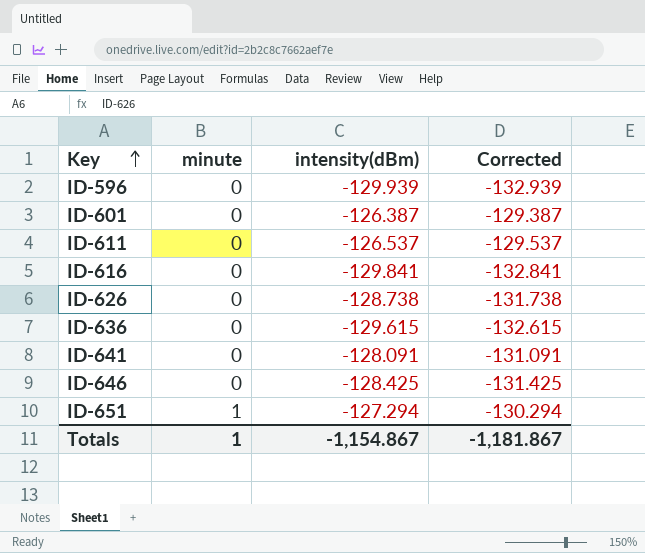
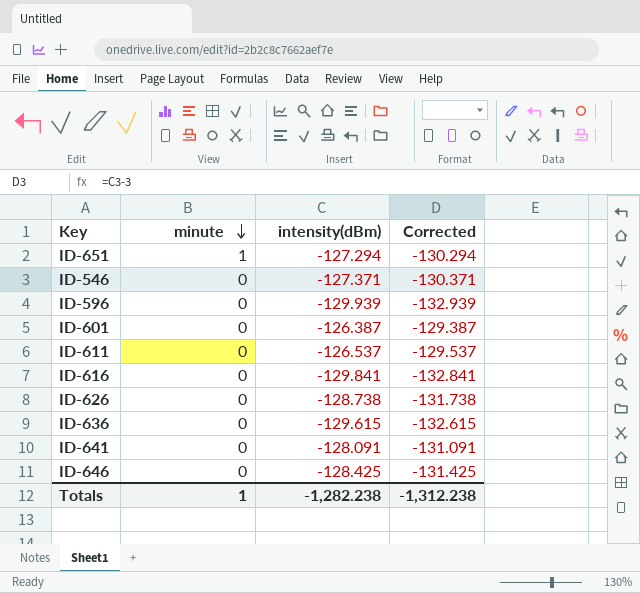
row order: Key ascending -> minute descending
row ID-546: none -> 0 | -127.371 | -130.371
Totals | intensity(dBm): -1,154.867 -> -1,282.238
Totals | Corrected: -1,181.867 -> -1,312.238

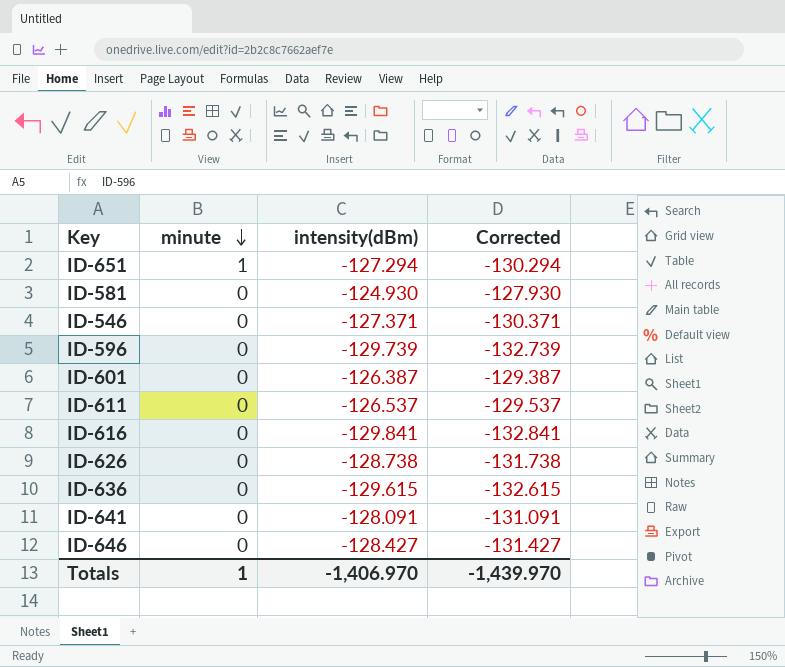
row ID-581: none -> 0 | -124.930 | -127.930
ID-596 | intensity(dBm): -129.939 -> -129.739
ID-596 | Corrected: -132.939 -> -132.739
ID-646 | intensity(dBm): -128.425 -> -128.427
ID-646 | Corrected: -131.425 -> -131.427
Totals | intensity(dBm): -1,282.238 -> -1,406.970
Totals | Corrected: -1,312.238 -> -1,439.970

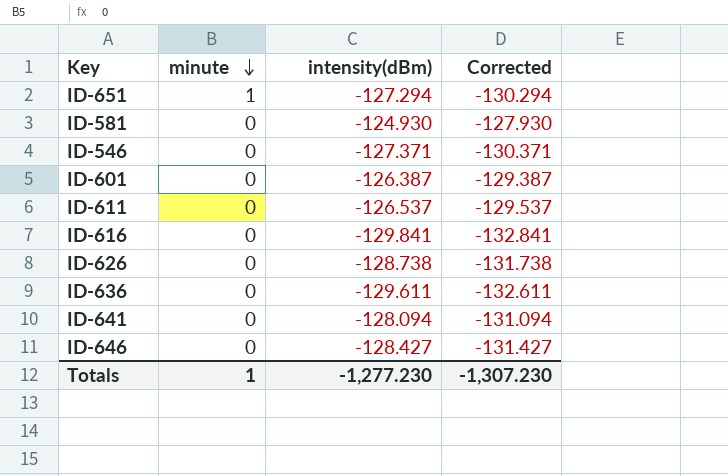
row ID-596: 0 | -129.739 | -132.739 -> none
ID-636 | intensity(dBm): -129.615 -> -129.611
ID-636 | Corrected: -132.615 -> -132.611
ID-641 | intensity(dBm): -128.091 -> -128.094
ID-641 | Corrected: -131.091 -> -131.094
Totals | intensity(dBm): -1,406.970 -> -1,277.230
Totals | Corrected: -1,439.970 -> -1,307.230

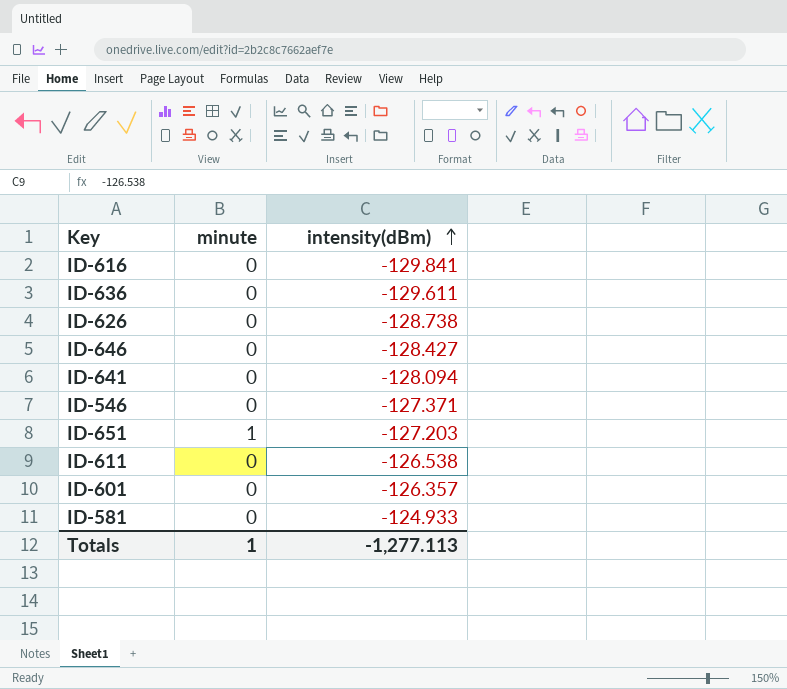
row order: minute descending -> intensity(dBm) ascending
column Corrected | formula: [intensity(dBm)] - 3 -> none
ID-651 | intensity(dBm): -127.294 -> -127.203
ID-611 | intensity(dBm): -126.537 -> -126.538
ID-601 | intensity(dBm): -126.387 -> -126.357
ID-581 | intensity(dBm): -124.930 -> -124.933
Totals | intensity(dBm): -1,277.230 -> -1,277.113

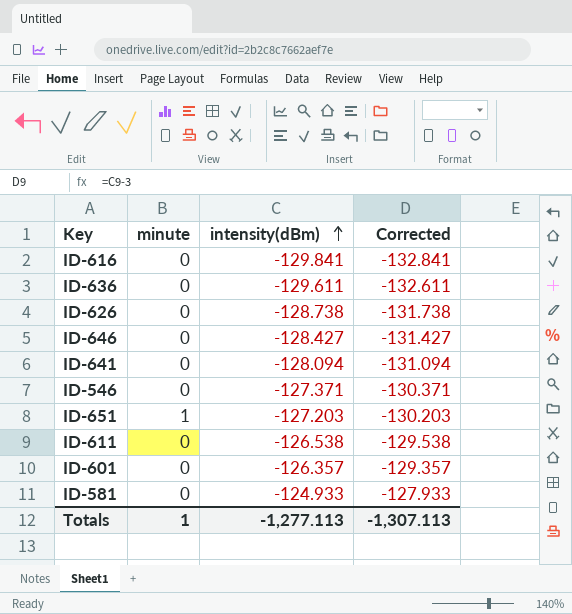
column Corrected | formula: none -> [intensity(dBm)] - 3

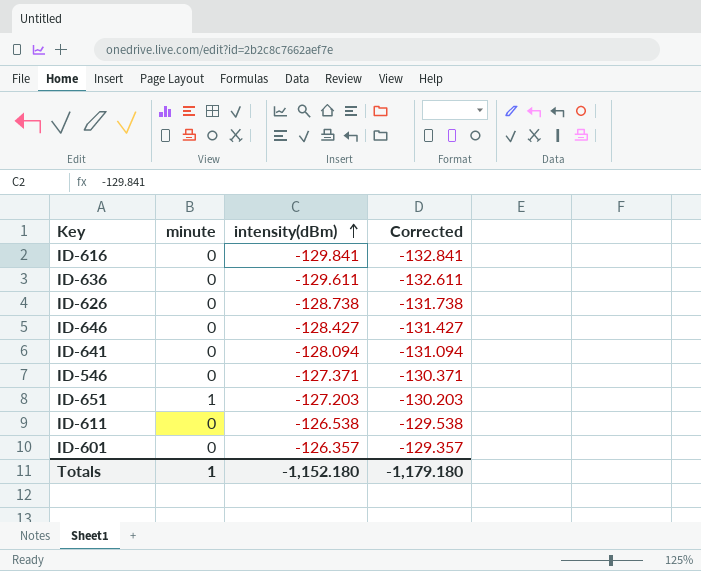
row ID-581: 0 | -124.933 | -127.933 -> none
Totals | intensity(dBm): -1,277.113 -> -1,152.180
Totals | Corrected: -1,307.113 -> -1,179.180

